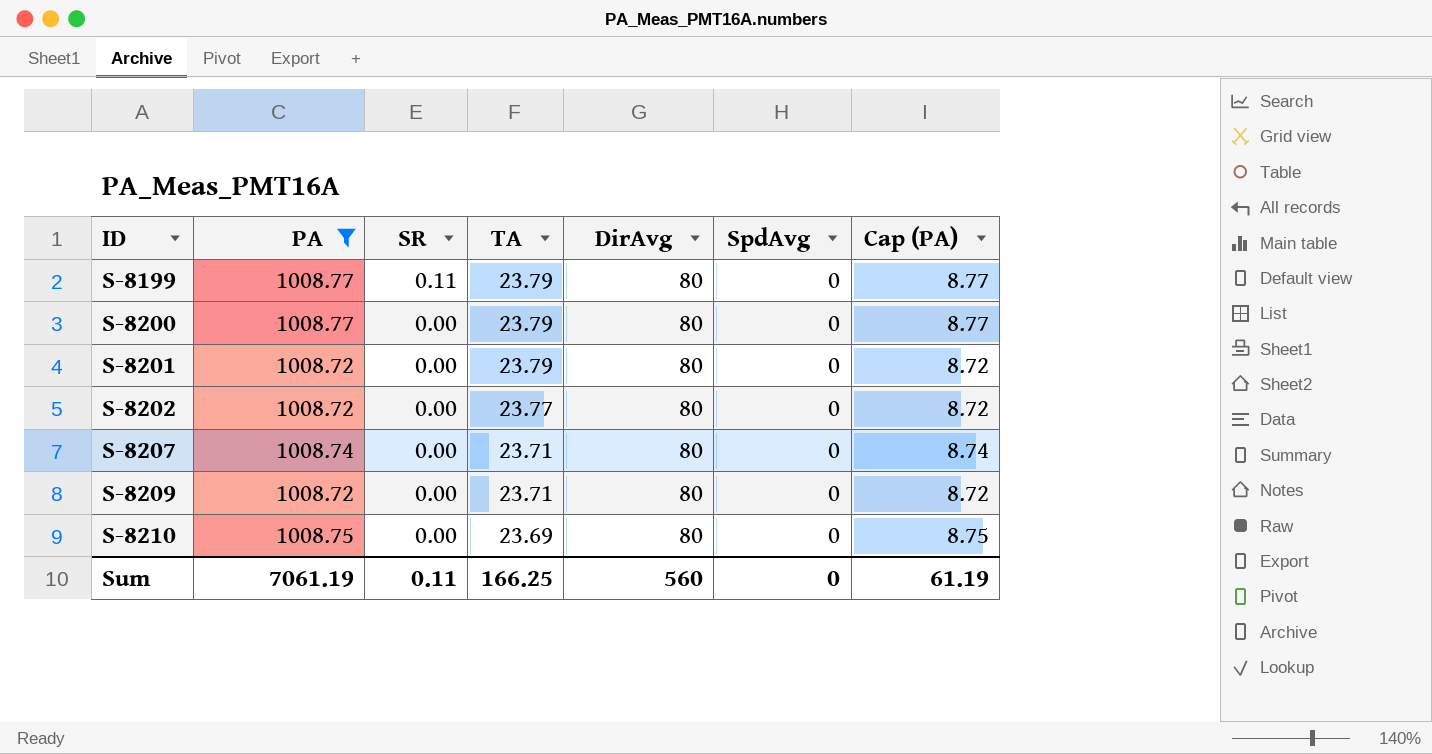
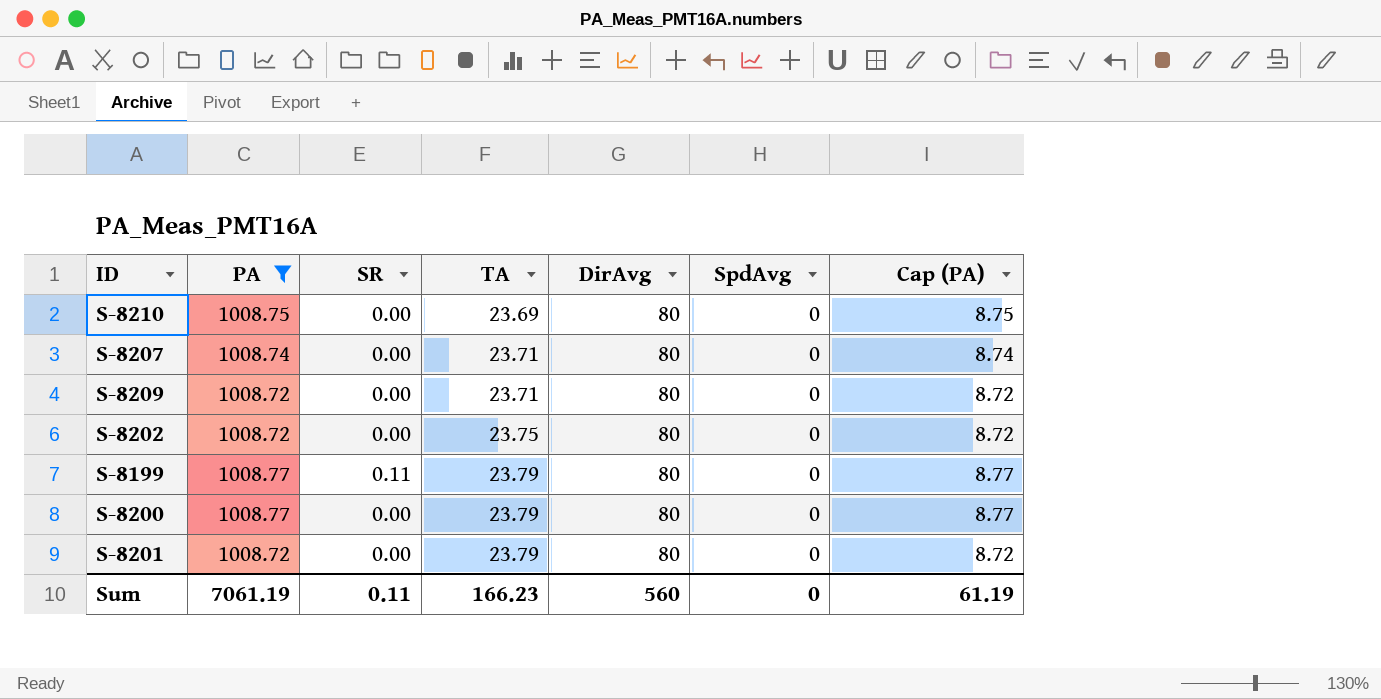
row order: ID ascending -> TA ascending
S-8202 | TA: 23.77 -> 23.75
Sum | TA: 166.25 -> 166.23

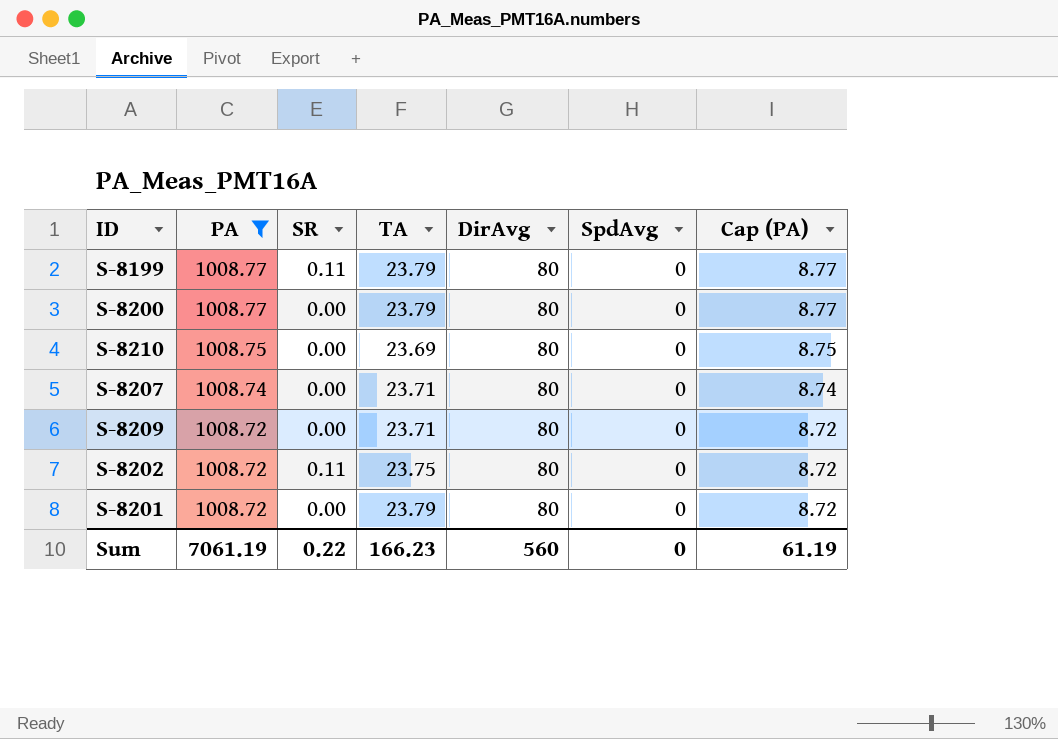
row order: TA ascending -> PA descending
S-8202 | SR: 0.00 -> 0.11
Sum | SR: 0.11 -> 0.22

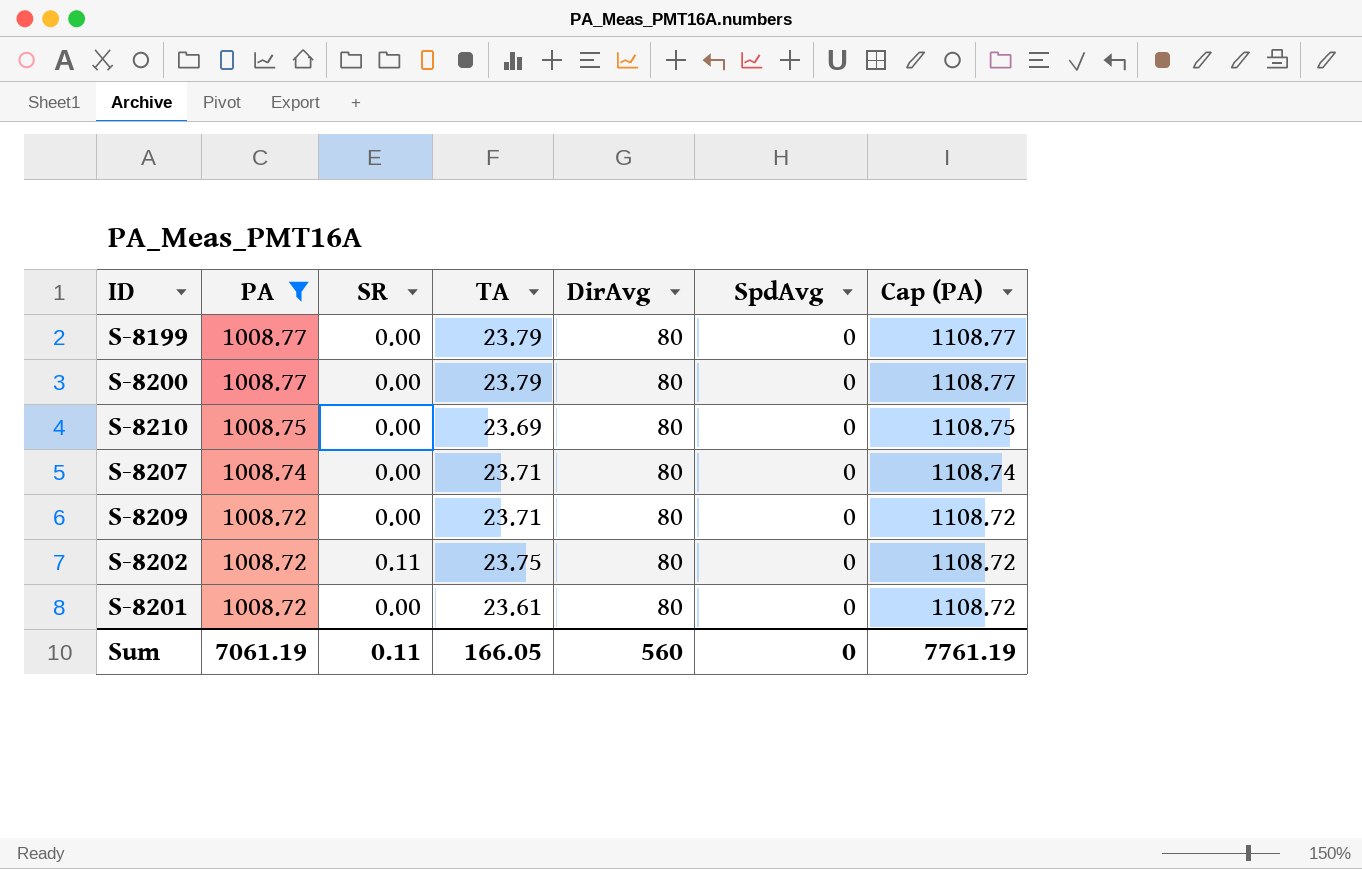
column Cap (PA) | formula: [PA] - 1000 -> [PA] + 100
S-8199 | SR: 0.11 -> 0.00
S-8201 | TA: 23.79 -> 23.61
Sum | SR: 0.22 -> 0.11
Sum | TA: 166.23 -> 166.05
Sum | Cap (PA): 61.19 -> 7761.19

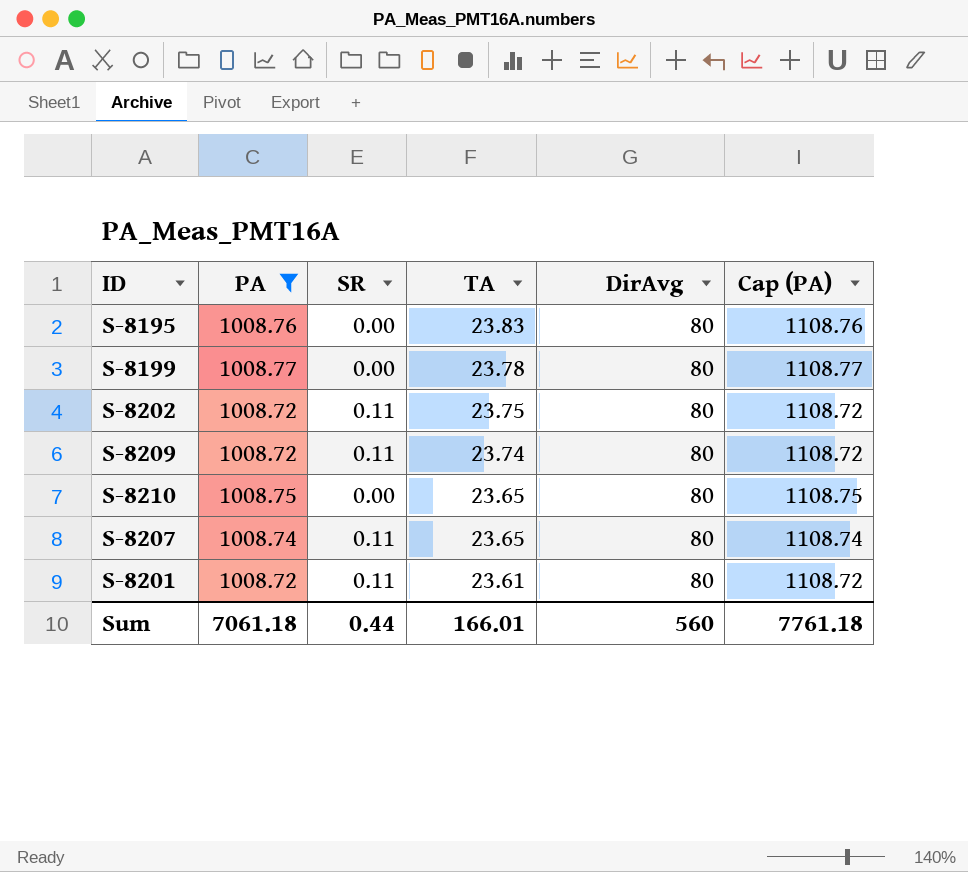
row order: PA descending -> TA descending
column SpdAvg | position: 6 -> none
row S-8200: 1008.77 | 0.00 | 23.79 | 80 | 0 | 1108.77 -> none
row S-8195: none -> 1008.76 | 0.00 | 23.83 | 80 | 1108.76
S-8199 | TA: 23.79 -> 23.78
S-8209 | SR: 0.00 -> 0.11
S-8209 | TA: 23.71 -> 23.74
S-8210 | TA: 23.69 -> 23.65
S-8207 | SR: 0.00 -> 0.11
S-8207 | TA: 23.71 -> 23.65
S-8201 | SR: 0.00 -> 0.11
Sum | PA: 7061.19 -> 7061.18
Sum | SR: 0.11 -> 0.44
Sum | TA: 166.05 -> 166.01
Sum | Cap (PA): 7761.19 -> 7761.18

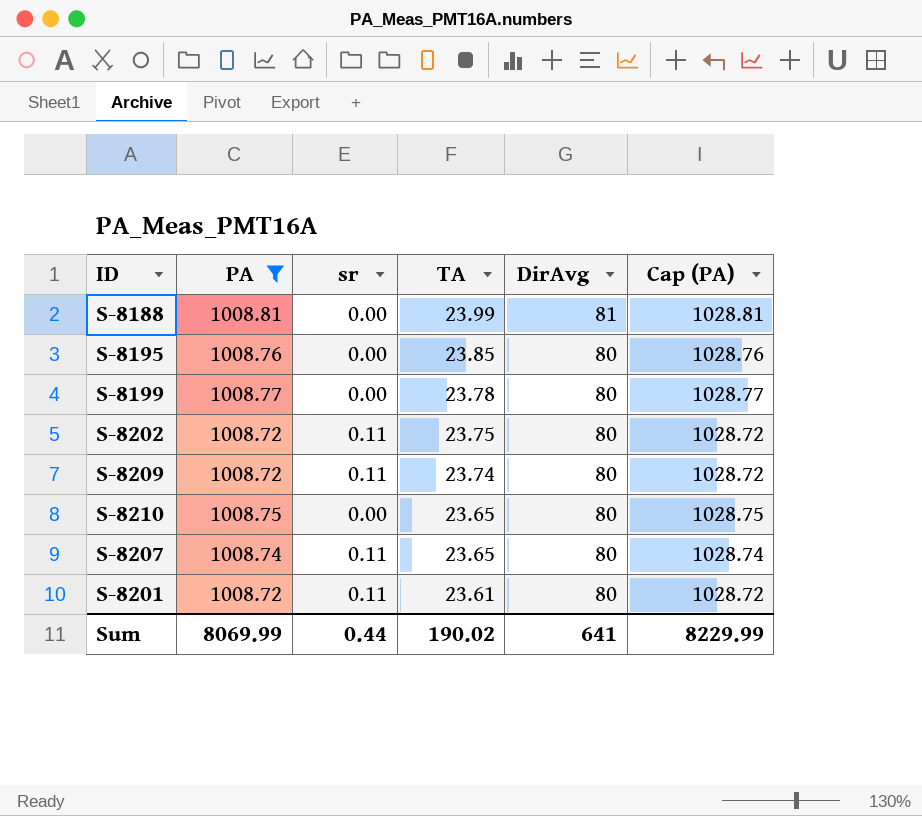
column name: SR -> sr
column Cap (PA) | formula: [PA] + 100 -> [PA] + 20
row S-8188: none -> 1008.81 | 0.00 | 23.99 | 81 | 1028.81
S-8195 | TA: 23.83 -> 23.85
Sum | PA: 7061.18 -> 8069.99
Sum | TA: 166.01 -> 190.02
Sum | DirAvg: 560 -> 641
Sum | Cap (PA): 7761.18 -> 8229.99

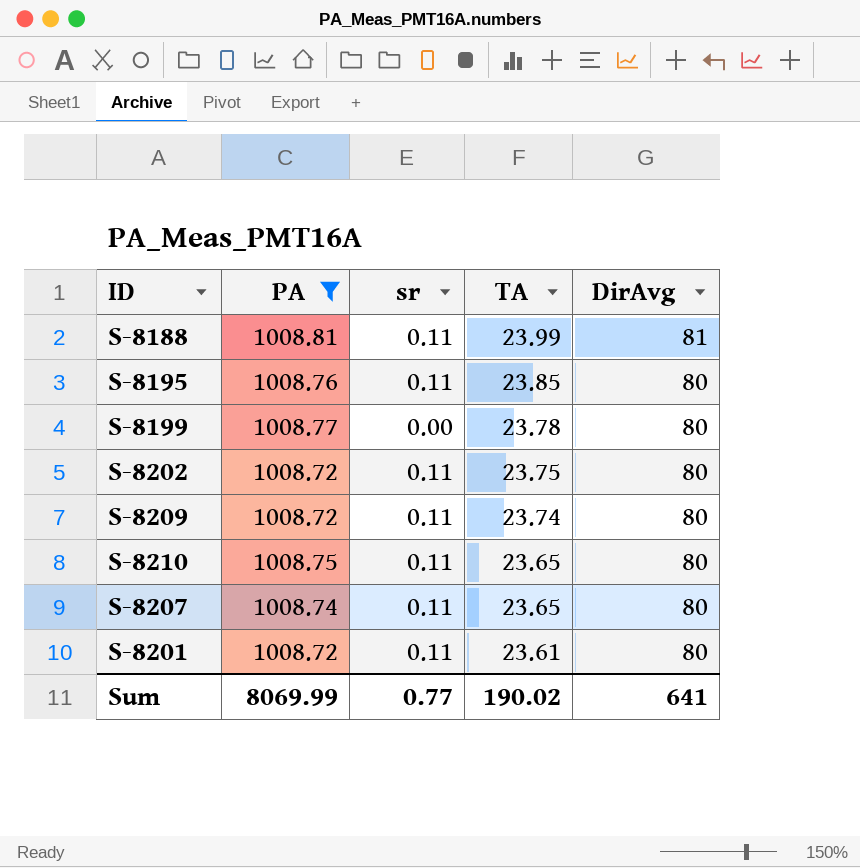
column Cap (PA) | formula: [PA] + 20 -> none
S-8188 | sr: 0.00 -> 0.11
S-8195 | sr: 0.00 -> 0.11
S-8210 | sr: 0.00 -> 0.11
Sum | sr: 0.44 -> 0.77

